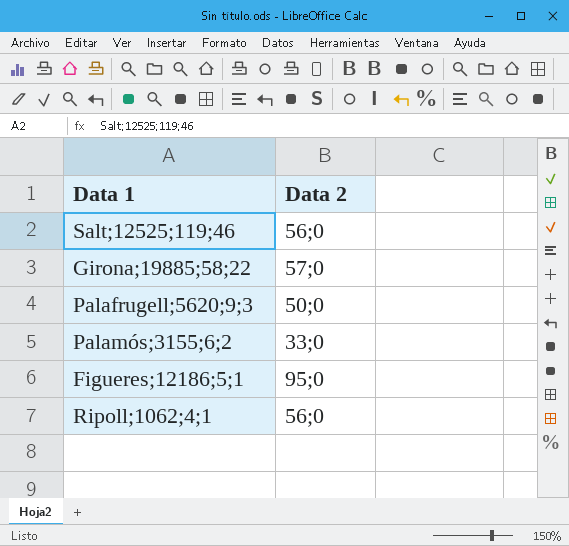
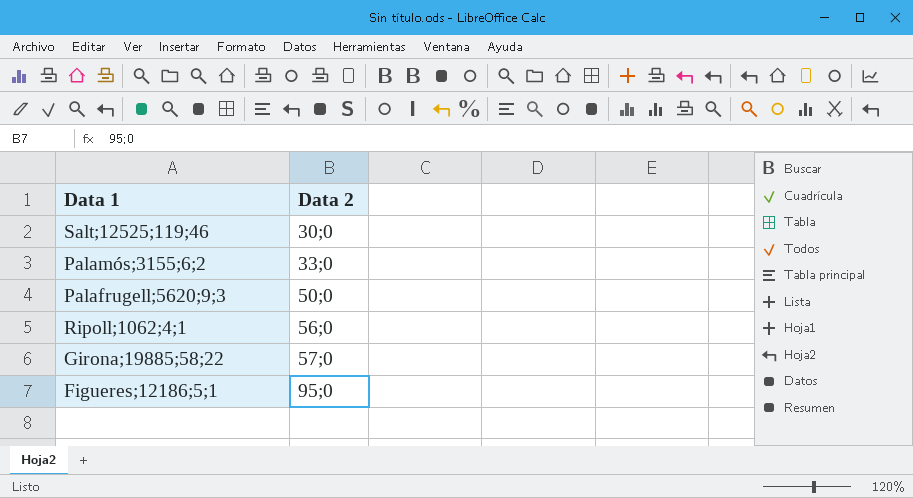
row order: none -> Data 2 ascending
Salt;12525;119;46 | Data 2: 56;0 -> 30;0

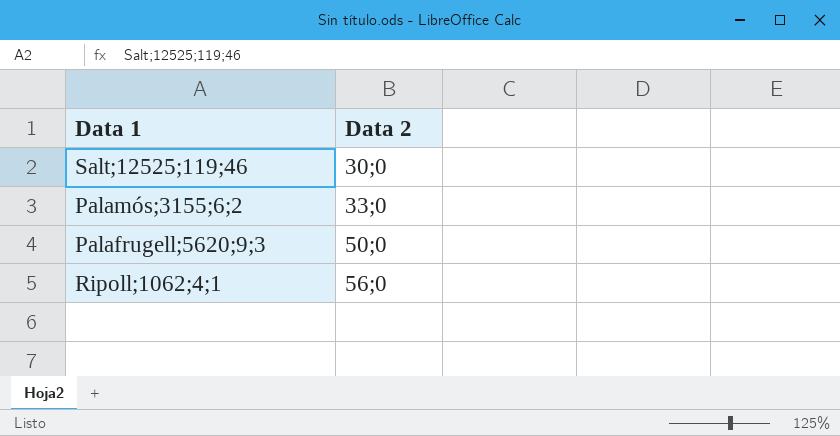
row Girona;19885;58;22: 57;0 -> none
row Figueres;12186;5;1: 95;0 -> none

